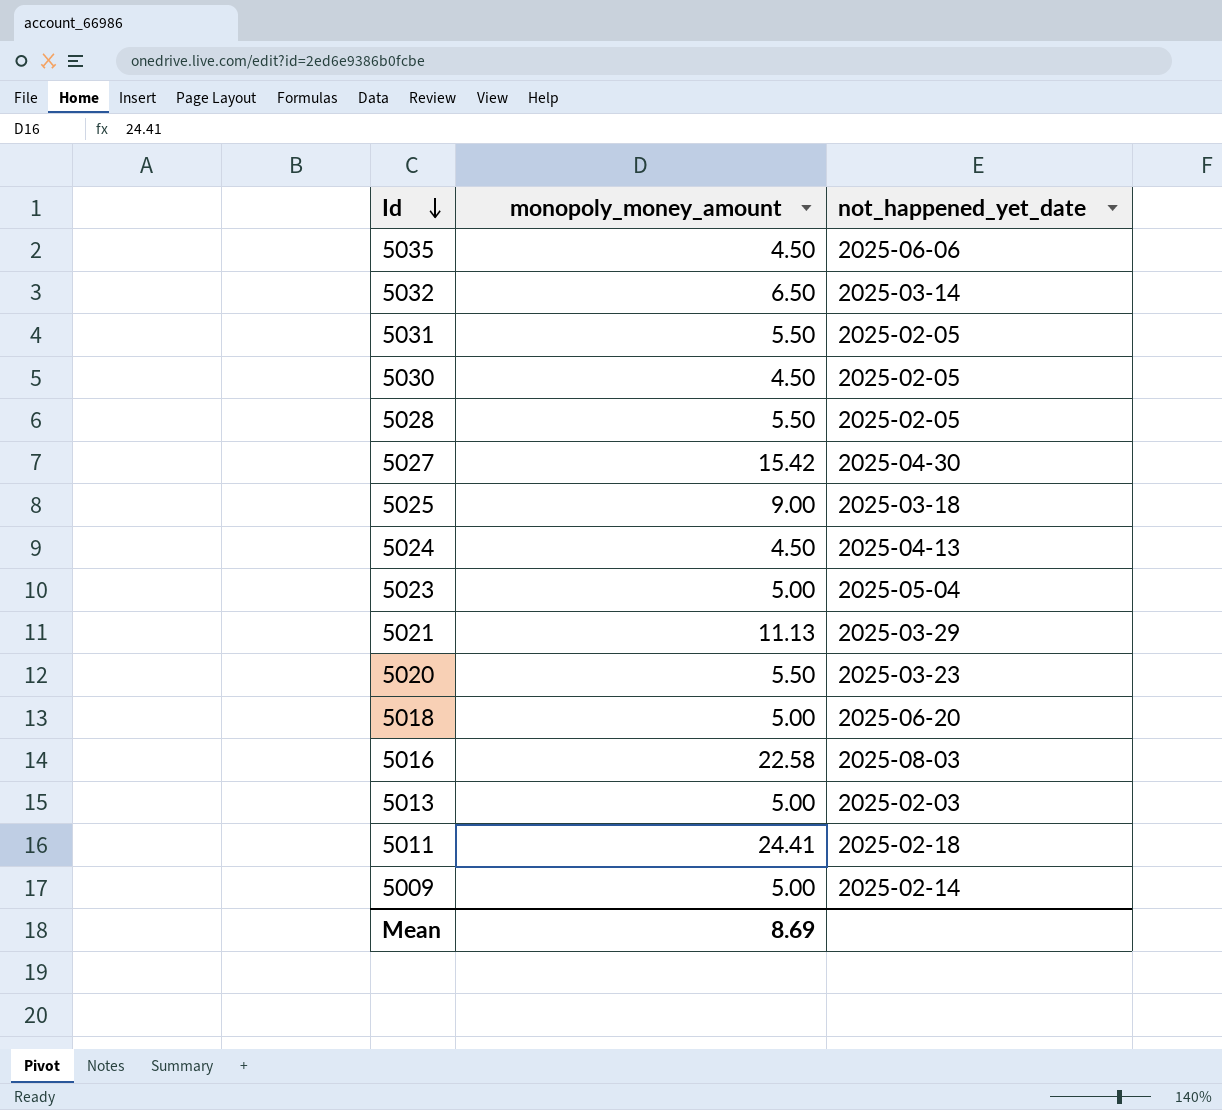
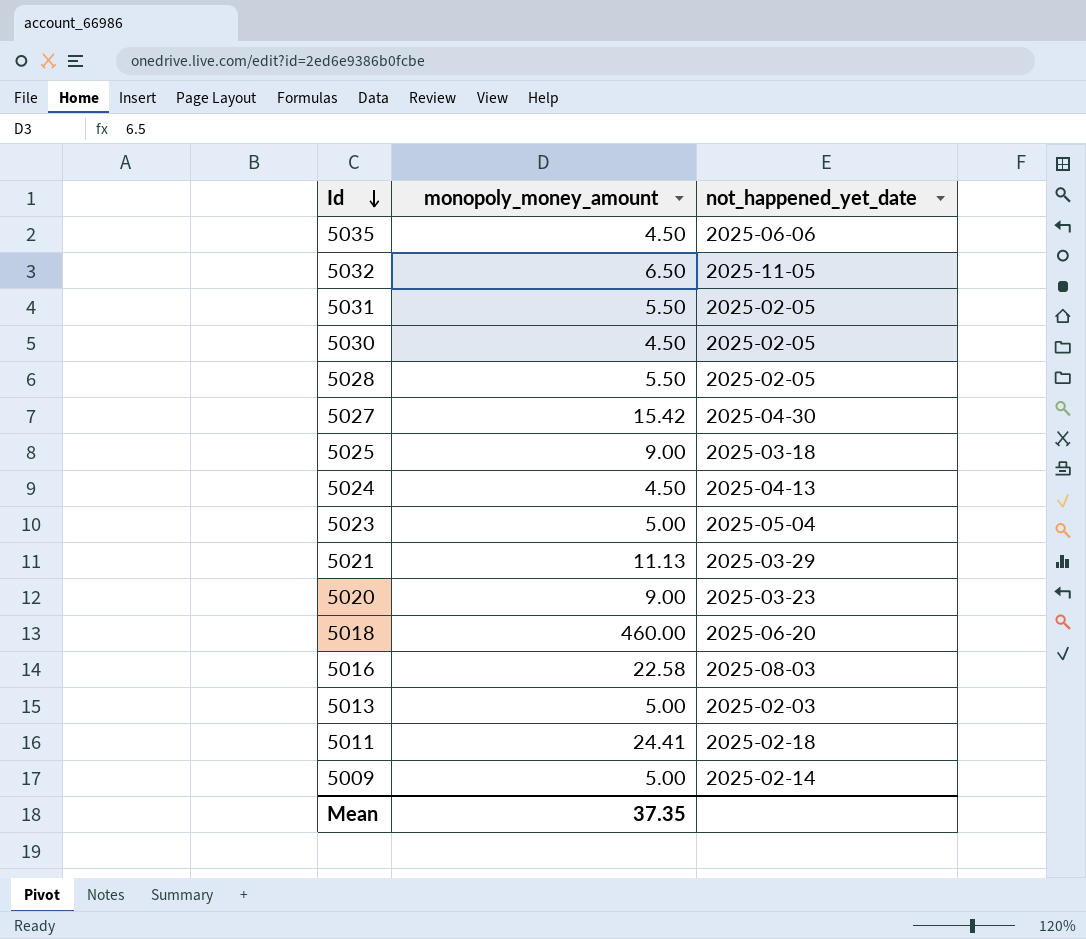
5032 | not_happened_yet_date: 2025-03-14 -> 2025-11-05
5020 | monopoly_money_amount: 5.50 -> 9.00
5018 | monopoly_money_amount: 5.00 -> 460.00
Mean | monopoly_money_amount: 8.69 -> 37.35

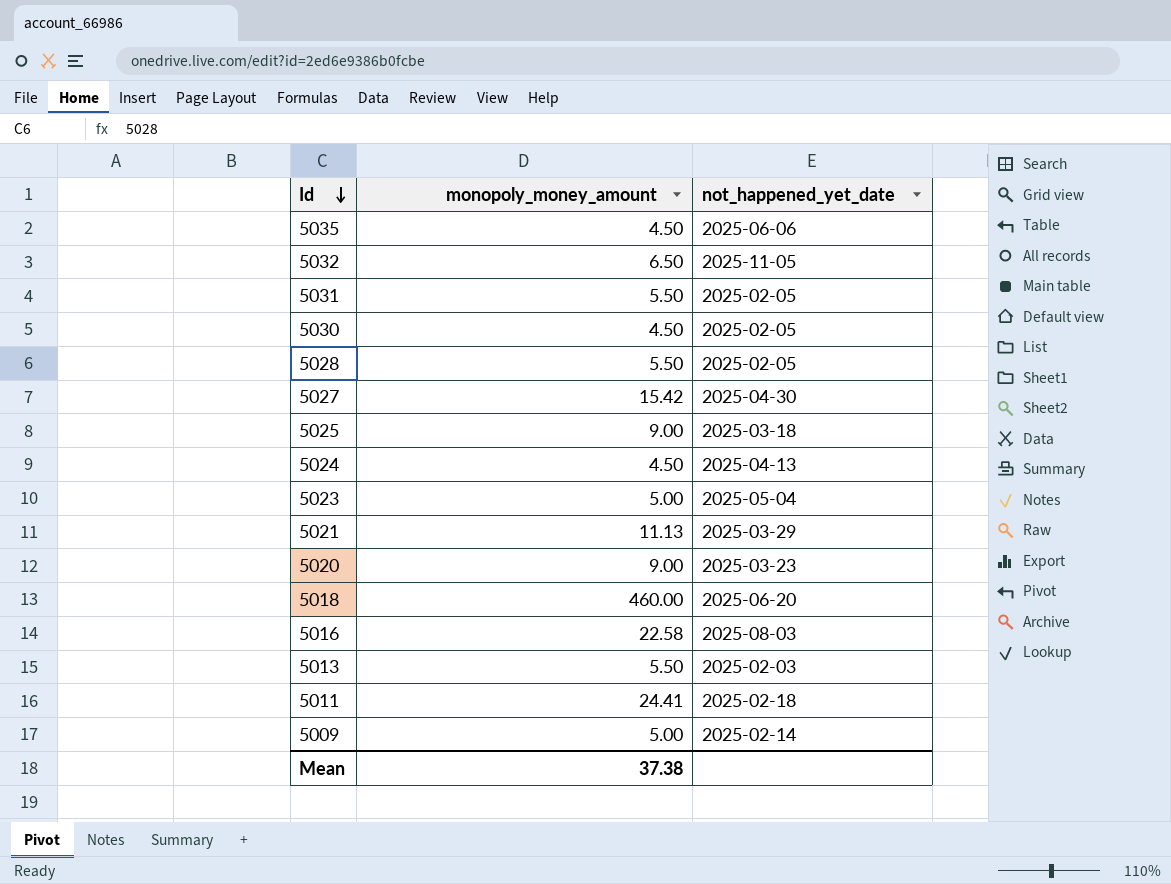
5013 | monopoly_money_amount: 5.00 -> 5.50
Mean | monopoly_money_amount: 37.35 -> 37.38

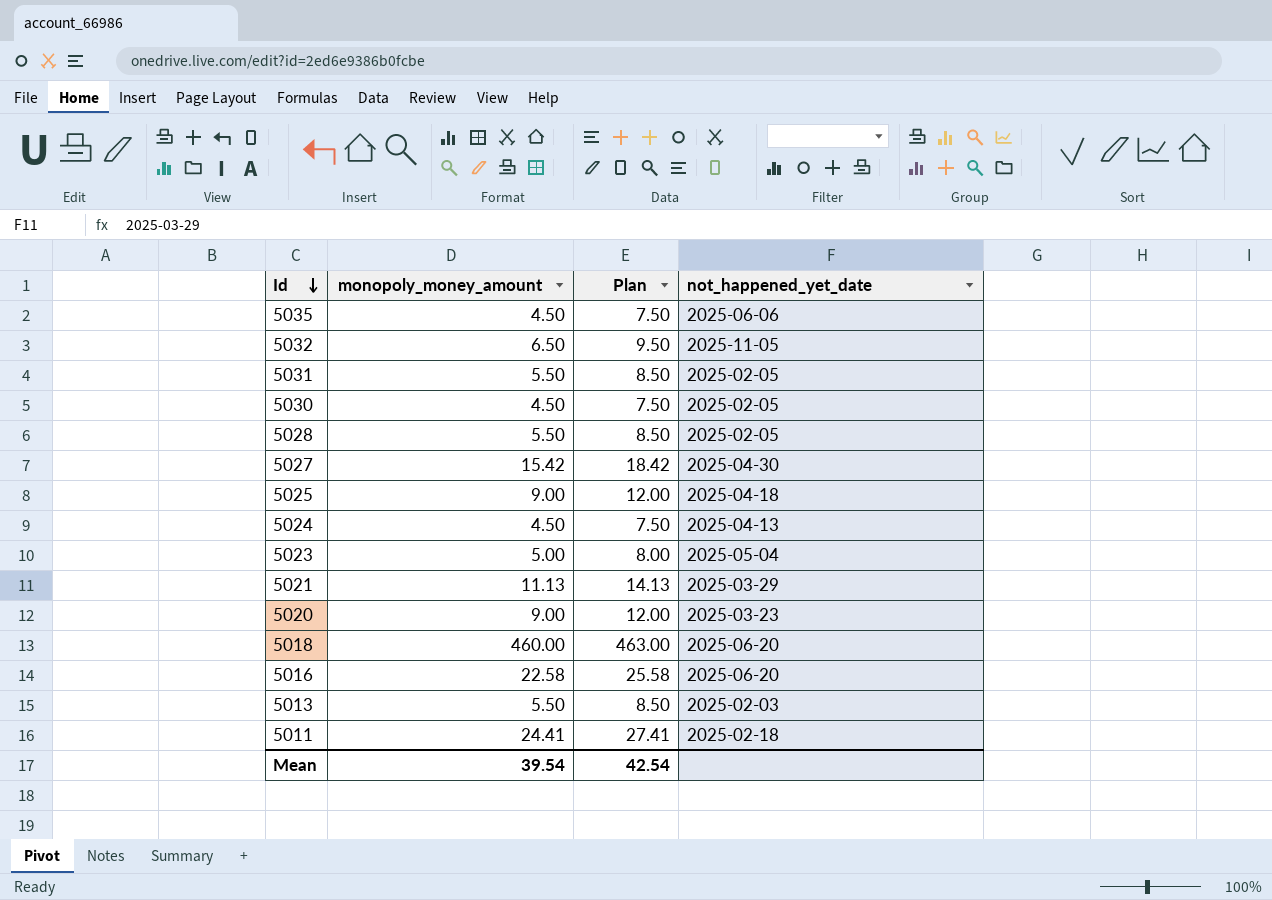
column Plan | formula: none -> [monopoly_money_amount] + 3
row 5009: 5.00 | 2025-02-14 -> none
5025 | not_happened_yet_date: 2025-03-18 -> 2025-04-18
5016 | not_happened_yet_date: 2025-08-03 -> 2025-06-20
Mean | monopoly_money_amount: 37.38 -> 39.54

